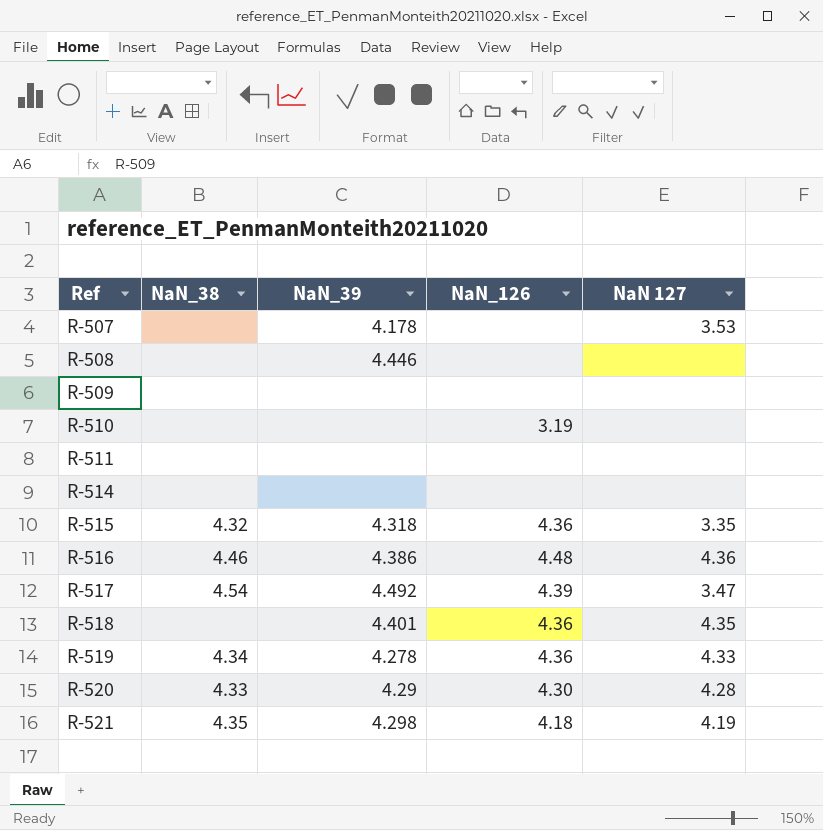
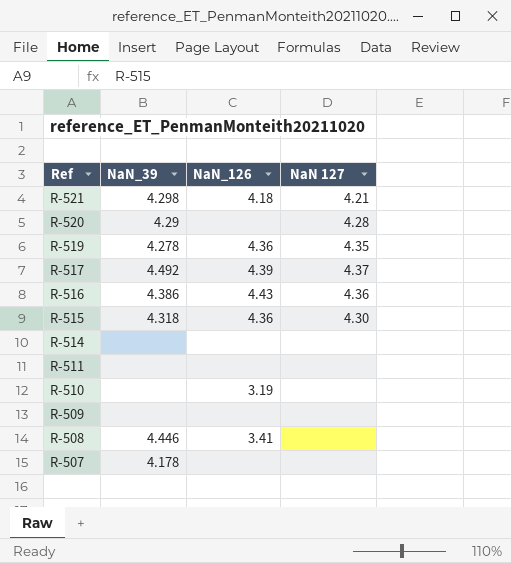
row order: Ref ascending -> Ref descending
column NaN_38 | position: 2 -> none
row R-518: none | 4.401 | 4.36 | 4.35 -> none
R-521 | NaN 127: 4.19 -> 4.21
R-520 | NaN_126: 4.30 -> none
R-519 | NaN 127: 4.33 -> 4.35
R-517 | NaN 127: 3.47 -> 4.37
R-516 | NaN_126: 4.48 -> 4.43
R-515 | NaN 127: 3.35 -> 4.30
R-508 | NaN_126: none -> 3.41
R-507 | NaN 127: 3.53 -> none

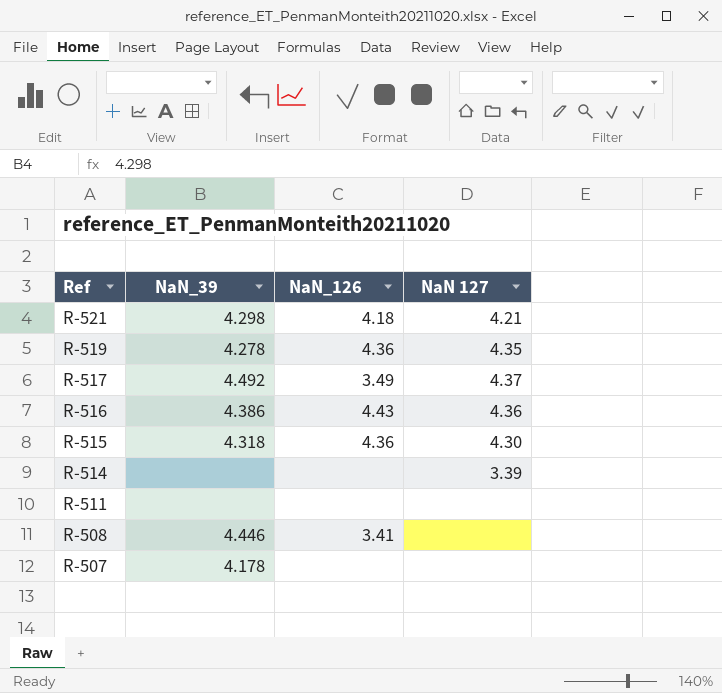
row R-520: 4.29 | none | 4.28 -> none
row R-510: none | 3.19 | none -> none
row R-509: none | none | none -> none
R-517 | NaN_126: 4.39 -> 3.49
R-514 | NaN 127: none -> 3.39

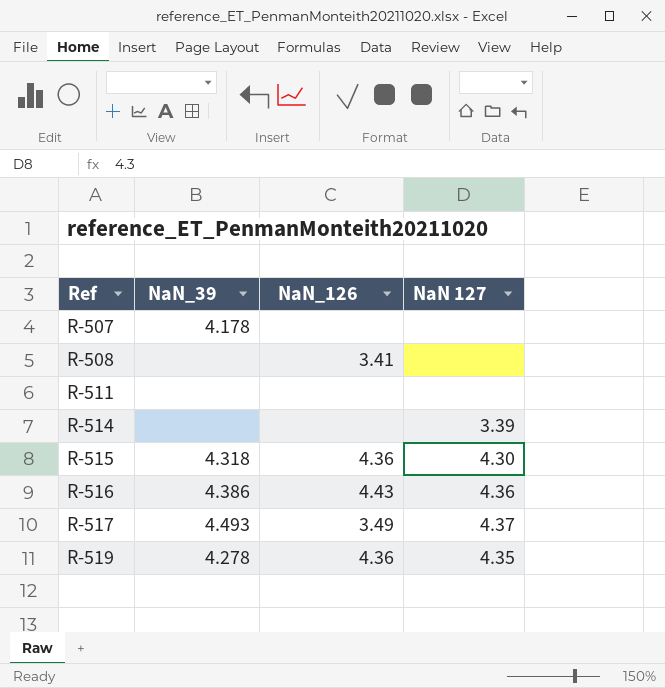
row order: Ref descending -> Ref ascending
row R-521: 4.298 | 4.18 | 4.21 -> none
R-508 | NaN_39: 4.446 -> none
R-517 | NaN_39: 4.492 -> 4.493

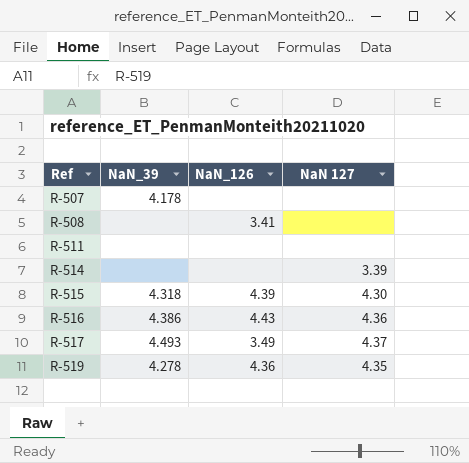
R-515 | NaN_126: 4.36 -> 4.39

